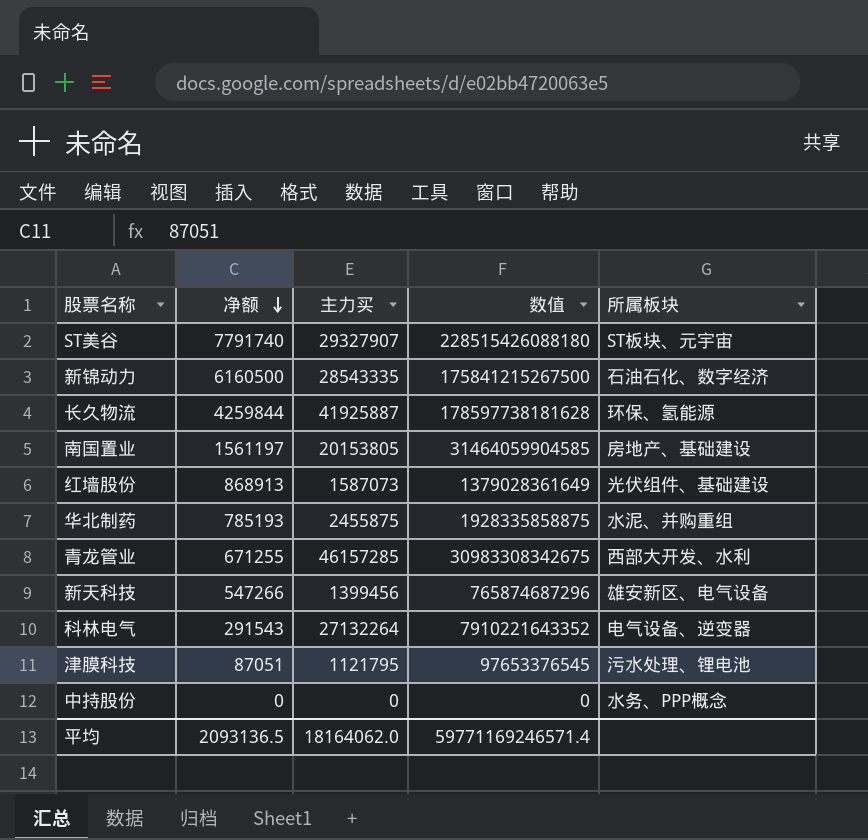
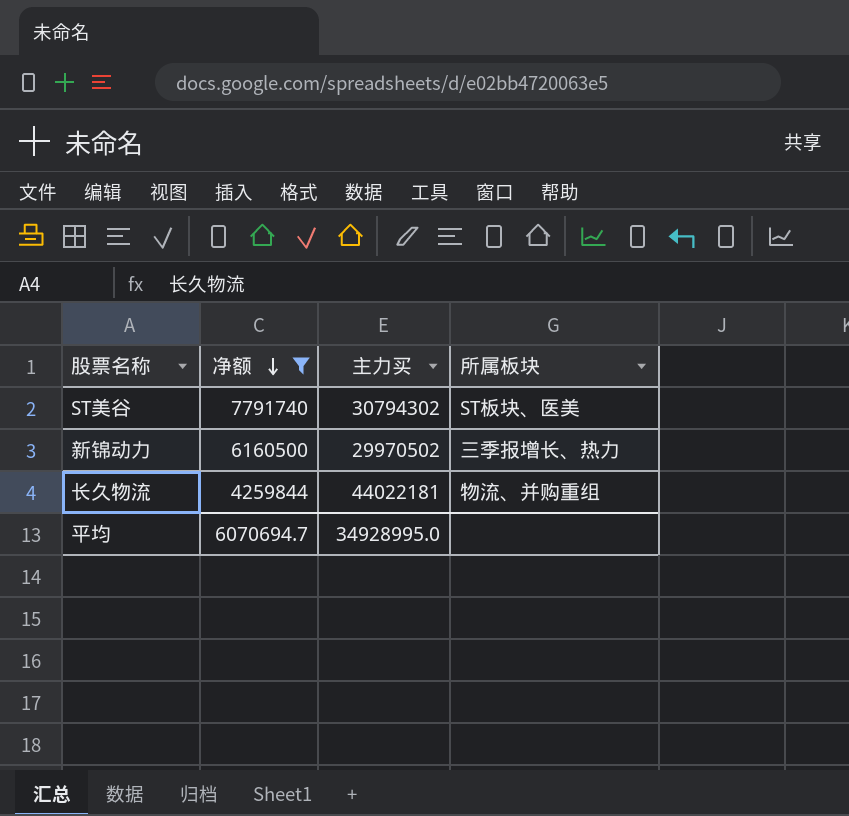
filter: none -> 净额 >= 4259844
column 数值 | formula: [净额] * [主力买] -> none
ST美谷 | 主力买: 29327907 -> 30794302
ST美谷 | 所属板块: ST板块、元宇宙 -> ST板块、医美
新锦动力 | 主力买: 28543335 -> 29970502
新锦动力 | 所属板块: 石油石化、数字经济 -> 三季报增长、热力
长久物流 | 主力买: 41925887 -> 44022181
长久物流 | 所属板块: 环保、氢能源 -> 物流、并购重组
平均 | 净额: 2093136.5 -> 6070694.7
平均 | 主力买: 18164062.0 -> 34928995.0

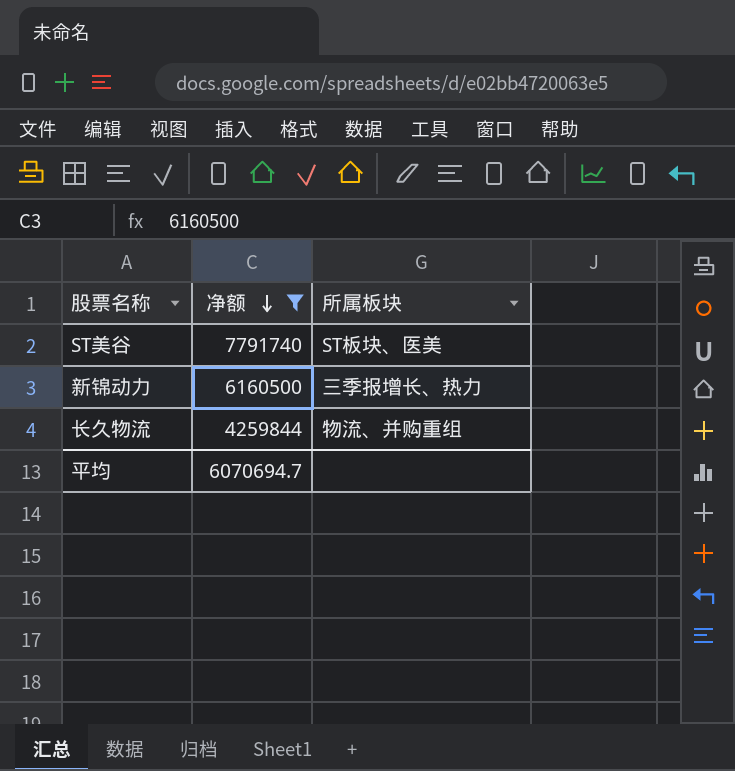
column 主力买 | position: 3 -> none

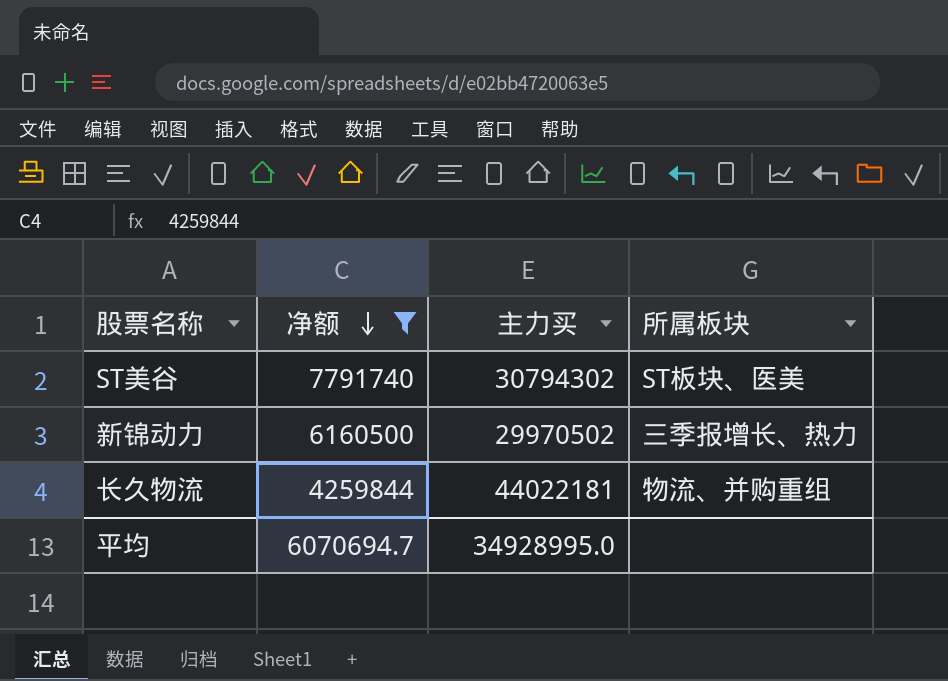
column 主力买 | position: none -> 3

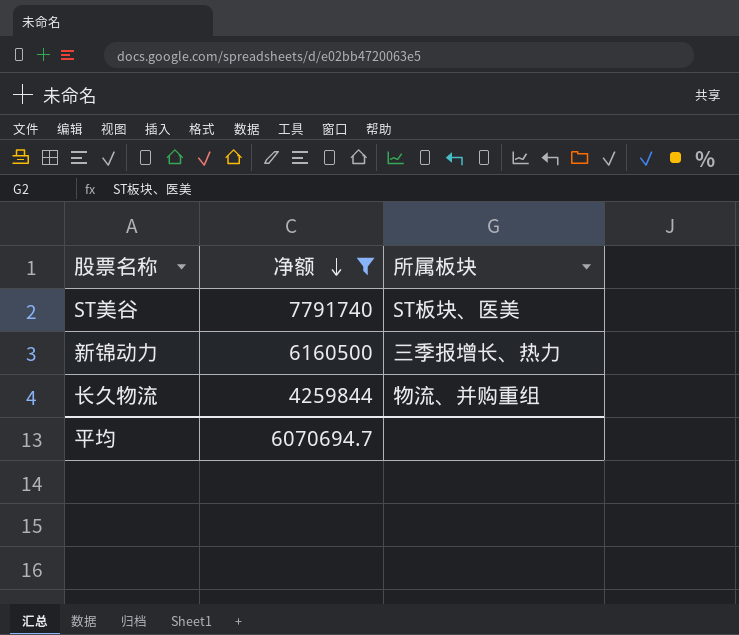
column 主力买 | position: 3 -> none

